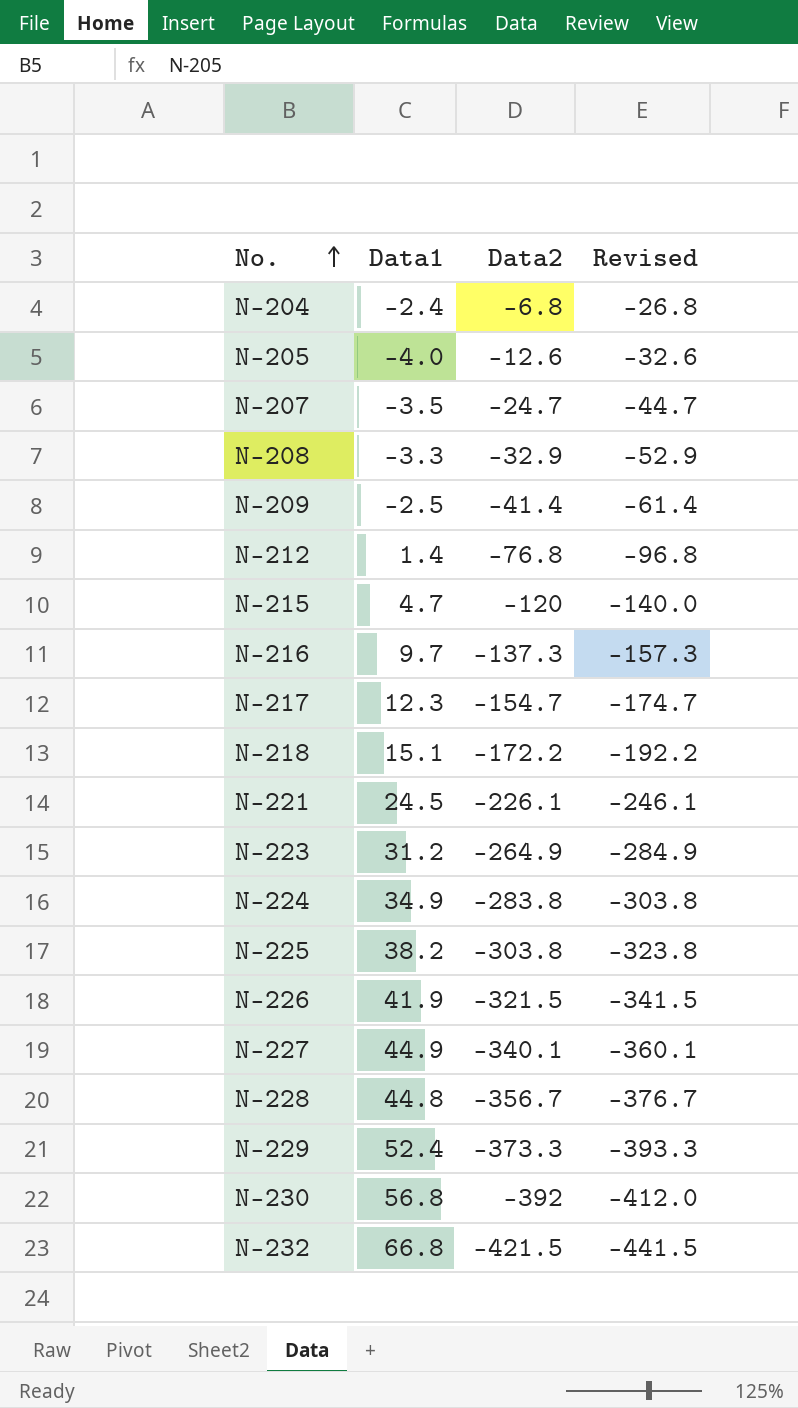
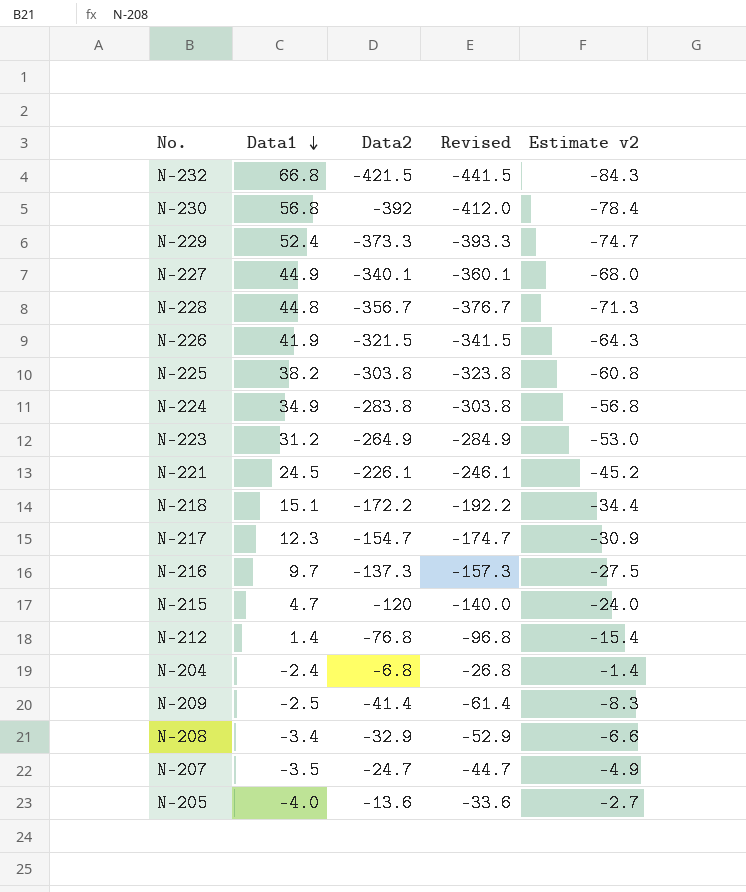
row order: No. ascending -> Data1 descending
column Estimate v2 | formula: none -> [Data2] * 0.2
N-208 | Data1: -3.3 -> -3.4
N-205 | Data2: -12.6 -> -13.6
N-205 | Revised: -32.6 -> -33.6

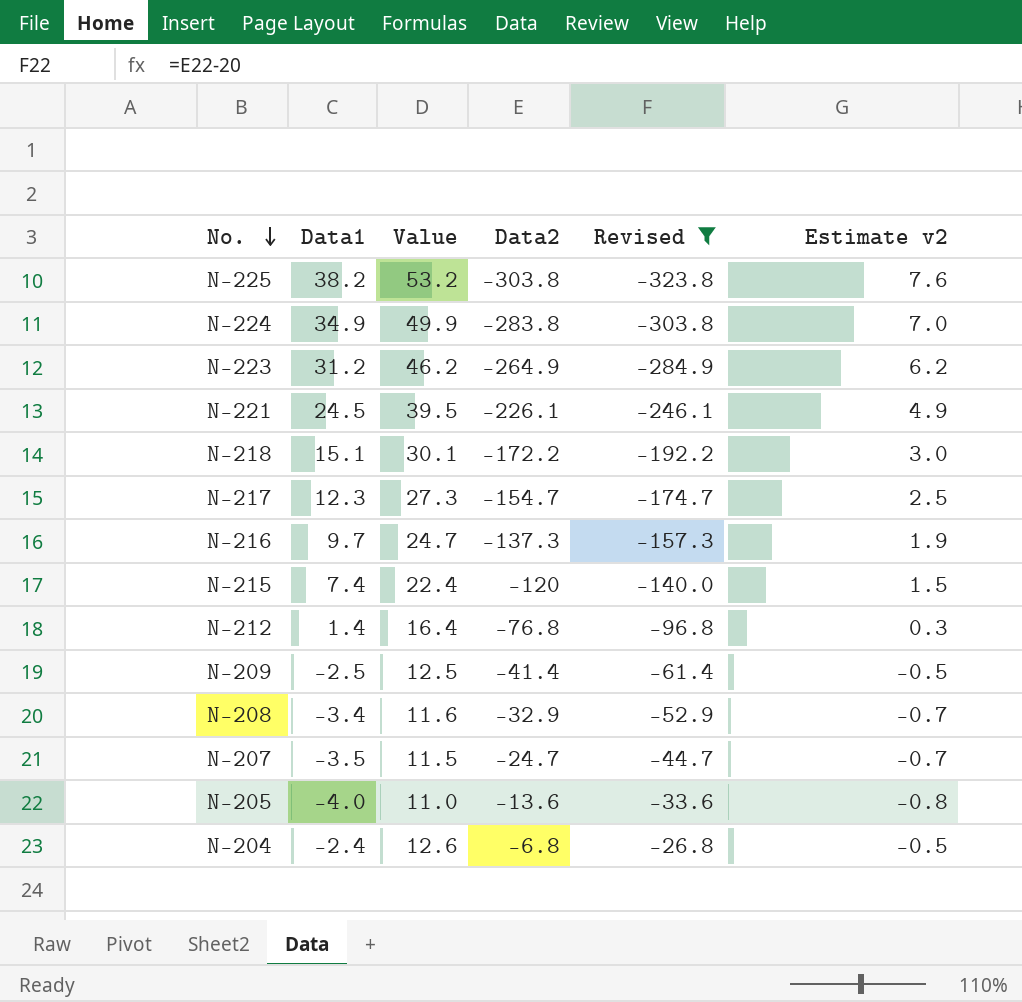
filter: none -> Revised >= -323.8
row order: Data1 descending -> No. descending
column Value | formula: none -> [Data1] + 15
column Estimate v2 | formula: [Data2] * 0.2 -> [Data1] * 0.2
N-215 | Data1: 4.7 -> 7.4

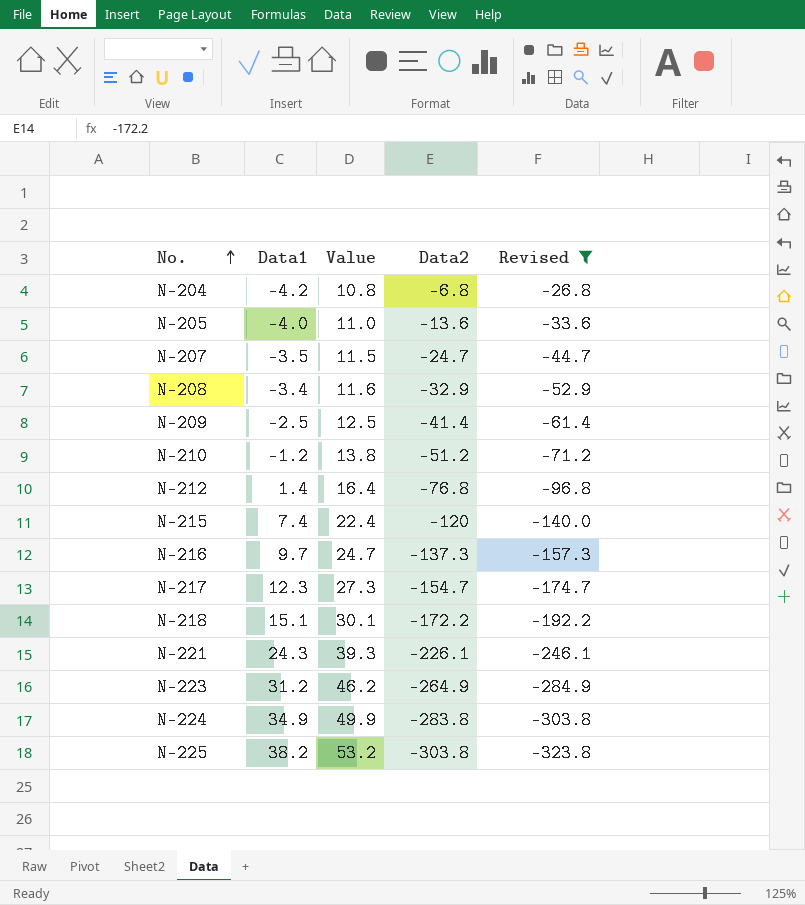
row order: No. descending -> No. ascending
column Estimate v2 | formula: [Data1] * 0.2 -> none
N-204 | Data1: -2.4 -> -4.2
N-204 | Value: 12.6 -> 10.8
row N-210: none -> -1.2 | 13.8 | -51.2 | -71.2
N-221 | Data1: 24.5 -> 24.3
N-221 | Value: 39.5 -> 39.3

